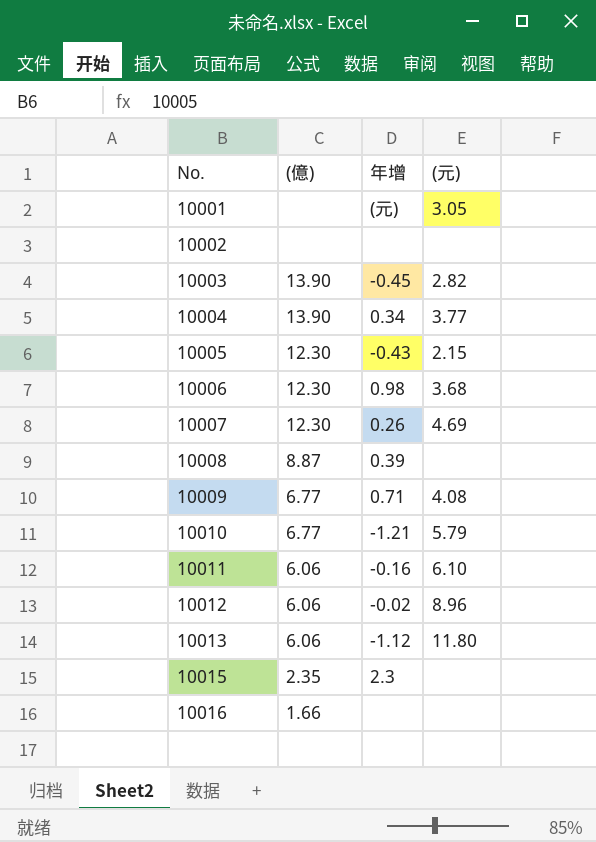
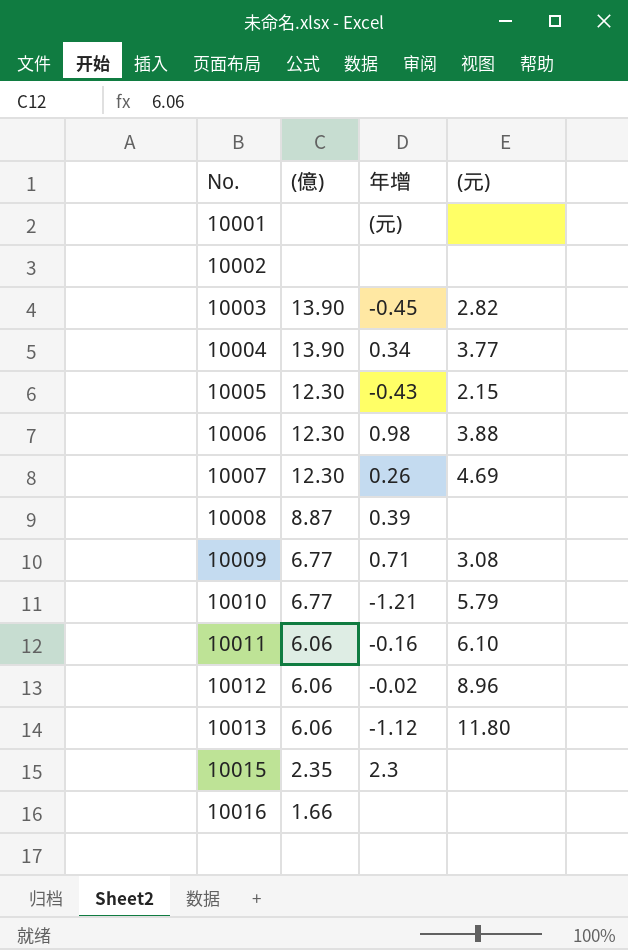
10001 | (元): 3.05 -> none
10006 | (元): 3.68 -> 3.88
10009 | (元): 4.08 -> 3.08

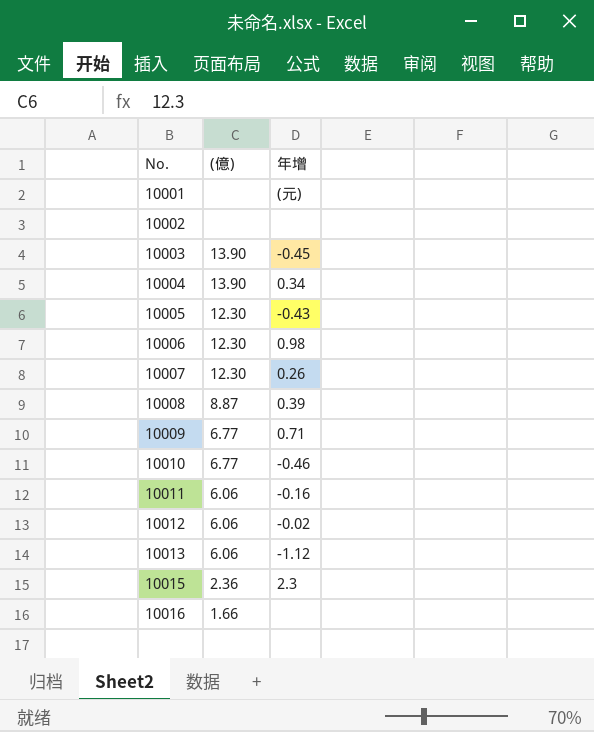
column (元) | position: 4 -> none
10010 | 年增: -1.21 -> -0.46
10015 | (億): 2.35 -> 2.36

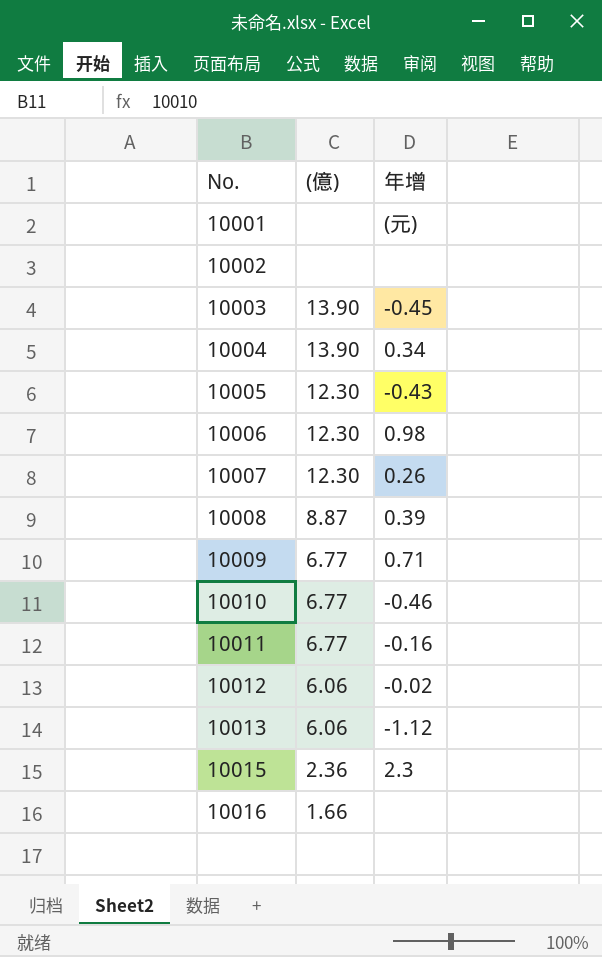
10011 | (億): 6.06 -> 6.77

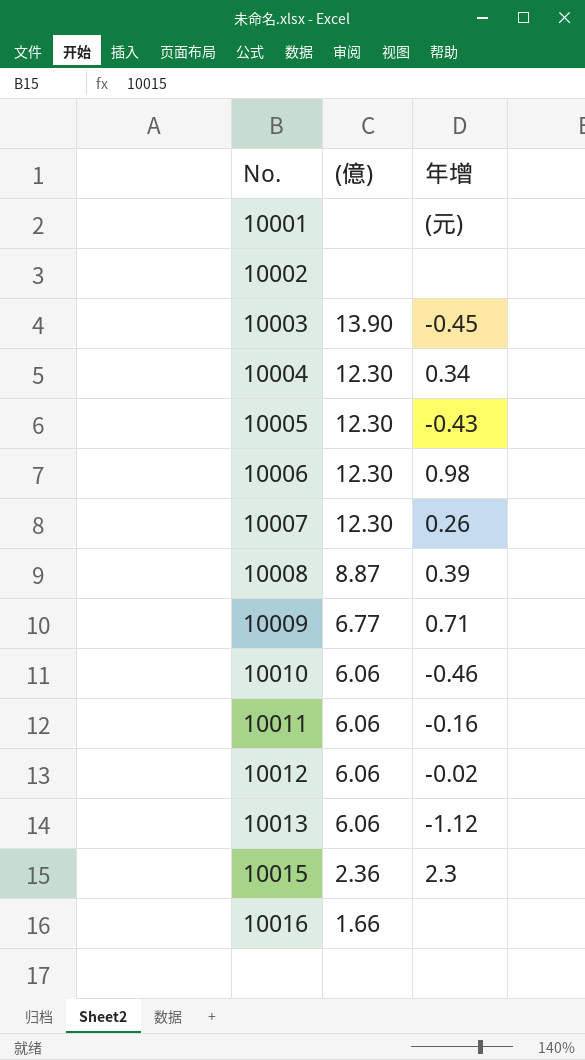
10004 | (億): 13.90 -> 12.30
10010 | (億): 6.77 -> 6.06
10011 | (億): 6.77 -> 6.06

